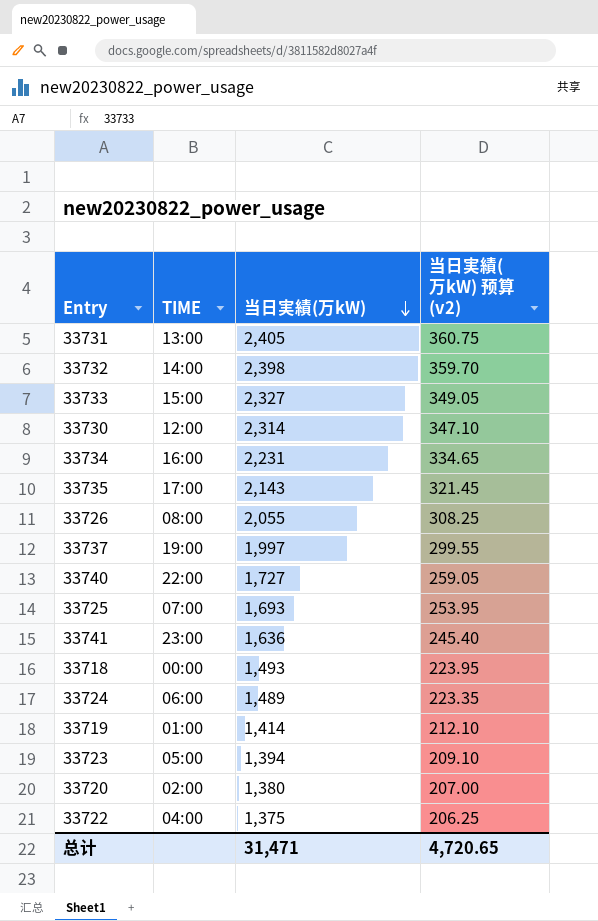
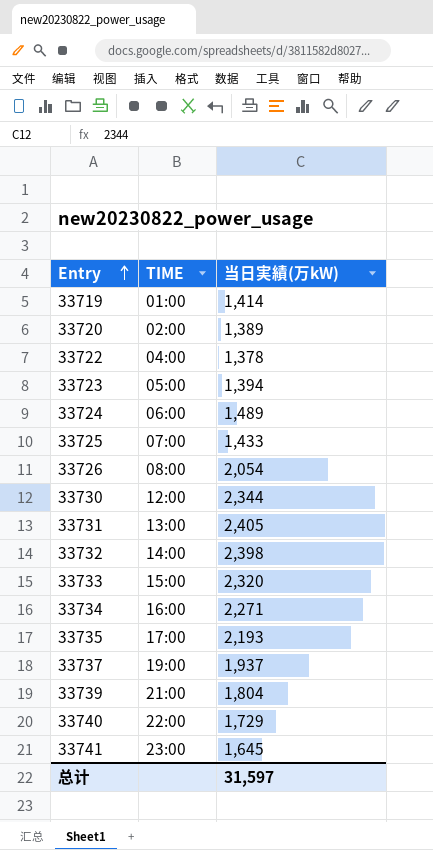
row order: 当日実績(万kW) descending -> Entry ascending
column 当日実績(万kW) 预算 (v2) | formula: [当日実績(万kW)] * 0.15 -> none
row 33718: 00:00 | 1,493 | 223.95 -> none
33720 | 当日実績(万kW): 1,380 -> 1,389
33722 | 当日実績(万kW): 1,375 -> 1,378
33725 | 当日実績(万kW): 1,693 -> 1,433
33726 | 当日実績(万kW): 2,055 -> 2,054
33730 | 当日実績(万kW): 2,314 -> 2,344
33733 | 当日実績(万kW): 2,327 -> 2,320
33734 | 当日実績(万kW): 2,231 -> 2,271
33735 | 当日実績(万kW): 2,143 -> 2,193
33737 | 当日実績(万kW): 1,997 -> 1,937
row 33739: none -> 21:00 | 1,804
33740 | 当日実績(万kW): 1,727 -> 1,729
33741 | 当日実績(万kW): 1,636 -> 1,645
总计 | 当日実績(万kW): 31,471 -> 31,597

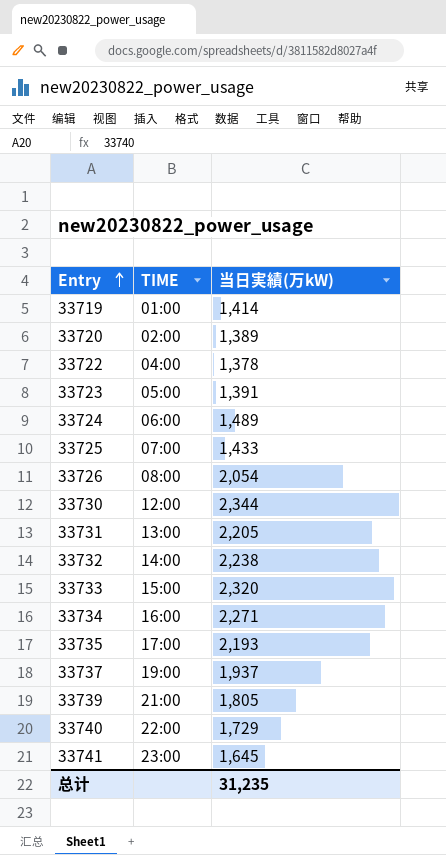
33723 | 当日実績(万kW): 1,394 -> 1,391
33731 | 当日実績(万kW): 2,405 -> 2,205
33732 | 当日実績(万kW): 2,398 -> 2,238
33739 | 当日実績(万kW): 1,804 -> 1,805
总计 | 当日実績(万kW): 31,597 -> 31,235

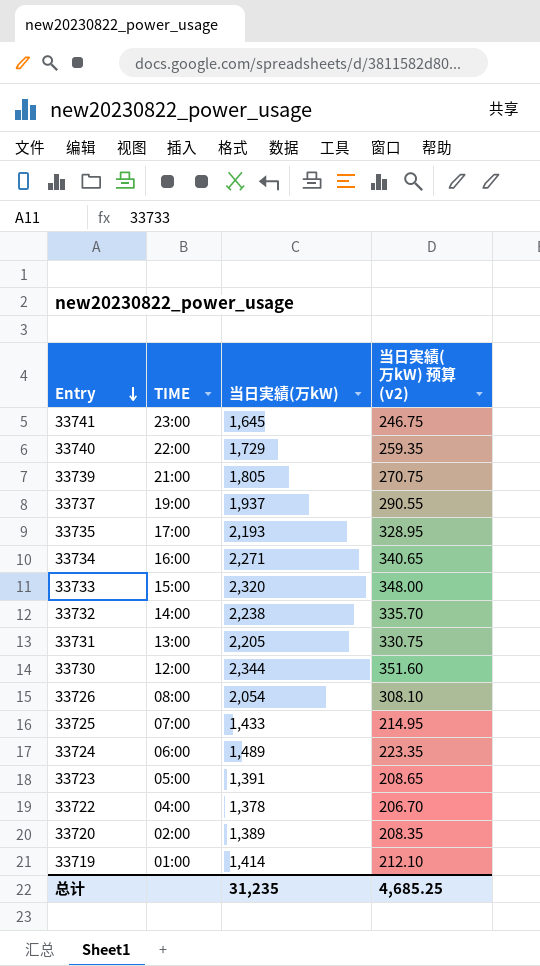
row order: Entry ascending -> Entry descending
column 当日実績(万kW) 预算 (v2) | formula: none -> [当日実績(万kW)] * 0.15

